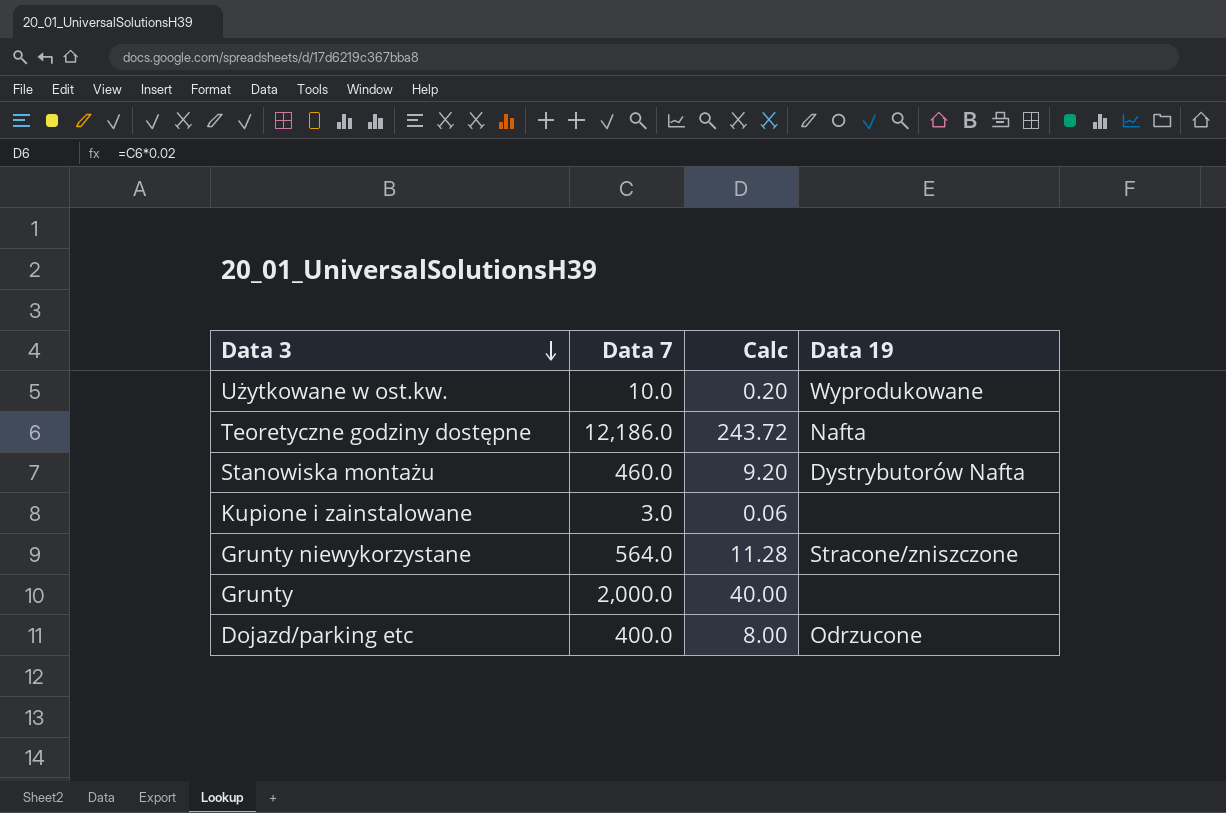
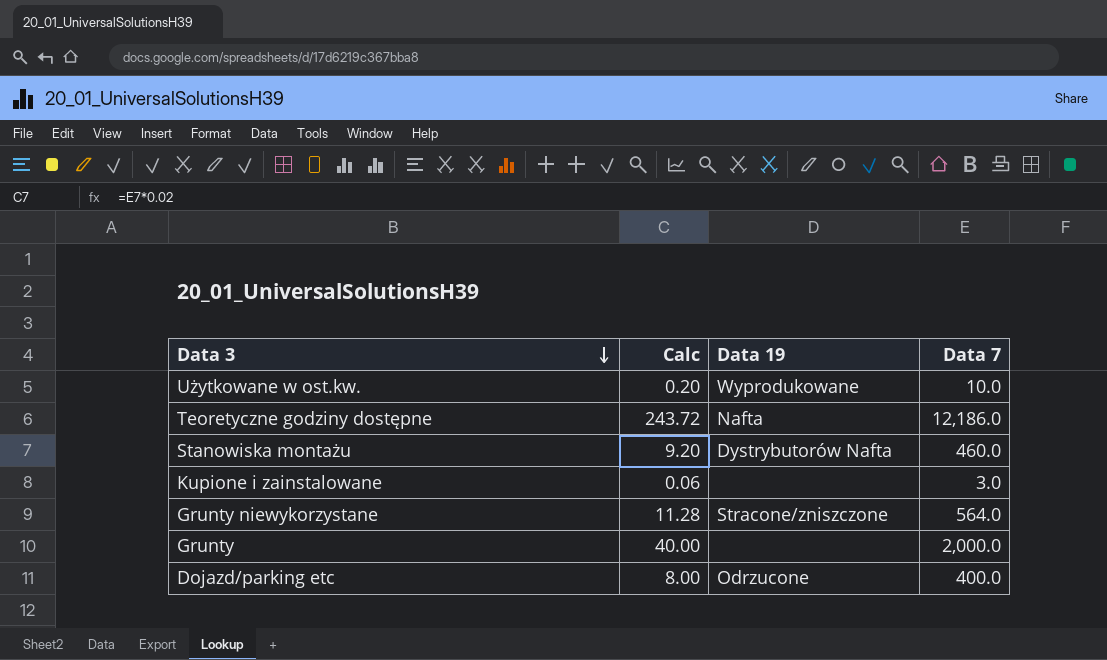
column Data 7 | position: 2 -> 4

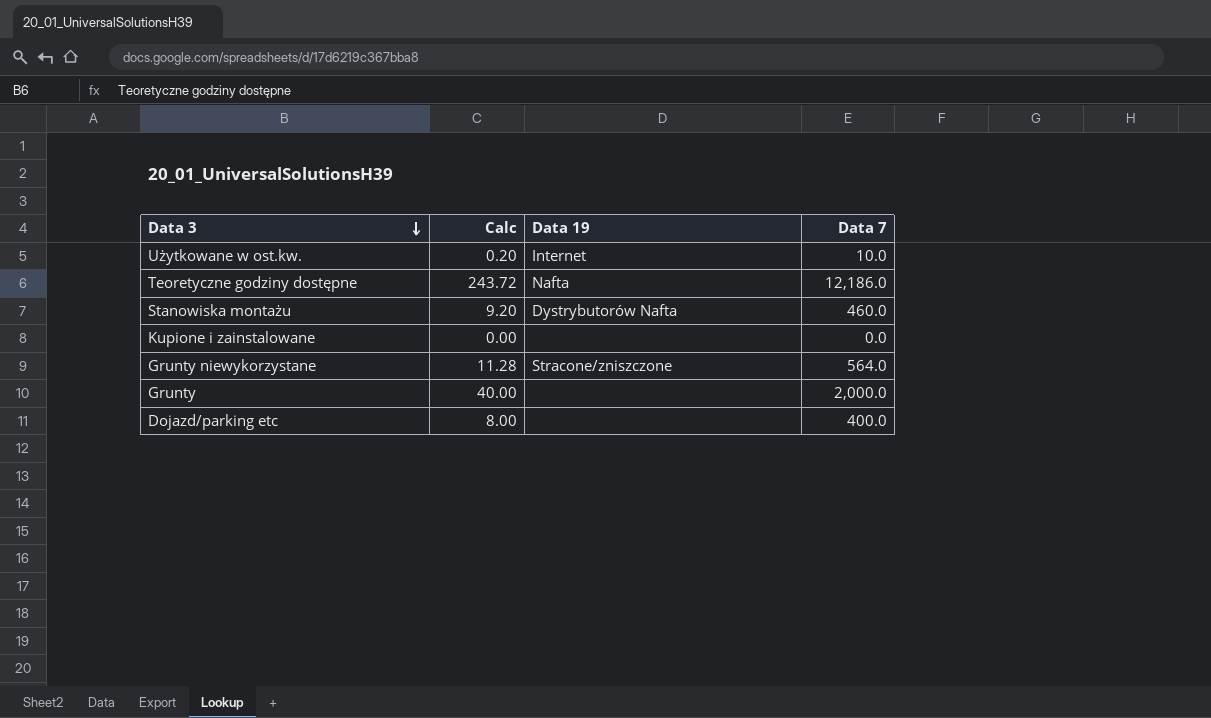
Użytkowane w ost.kw. | Data 19: Wyprodukowane -> Internet
Kupione i zainstalowane | Calc: 0.06 -> 0.00
Kupione i zainstalowane | Data 7: 3.0 -> 0.0
Dojazd/parking etc | Data 19: Odrzucone -> none

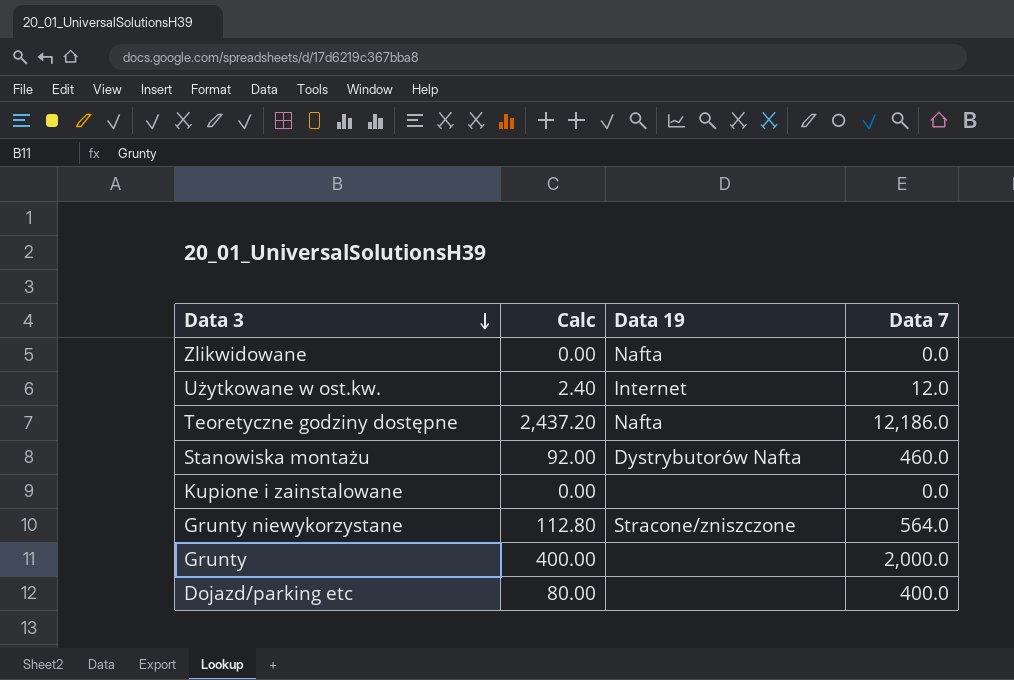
column Calc | formula: [Data 7] * 0.02 -> [Data 7] * 0.2
row Zlikwidowane: none -> 0.00 | Nafta | 0.0
Użytkowane w ost.kw. | Data 7: 10.0 -> 12.0

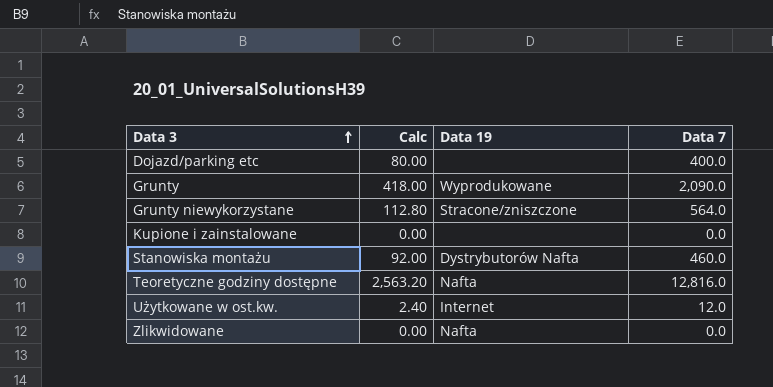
row order: Data 3 descending -> Data 3 ascending
Grunty | Calc: 400.00 -> 418.00
Grunty | Data 19: none -> Wyprodukowane
Grunty | Data 7: 2,000.0 -> 2,090.0
Teoretyczne godziny dostępne | Calc: 2,437.20 -> 2,563.20
Teoretyczne godziny dostępne | Data 7: 12,186.0 -> 12,816.0

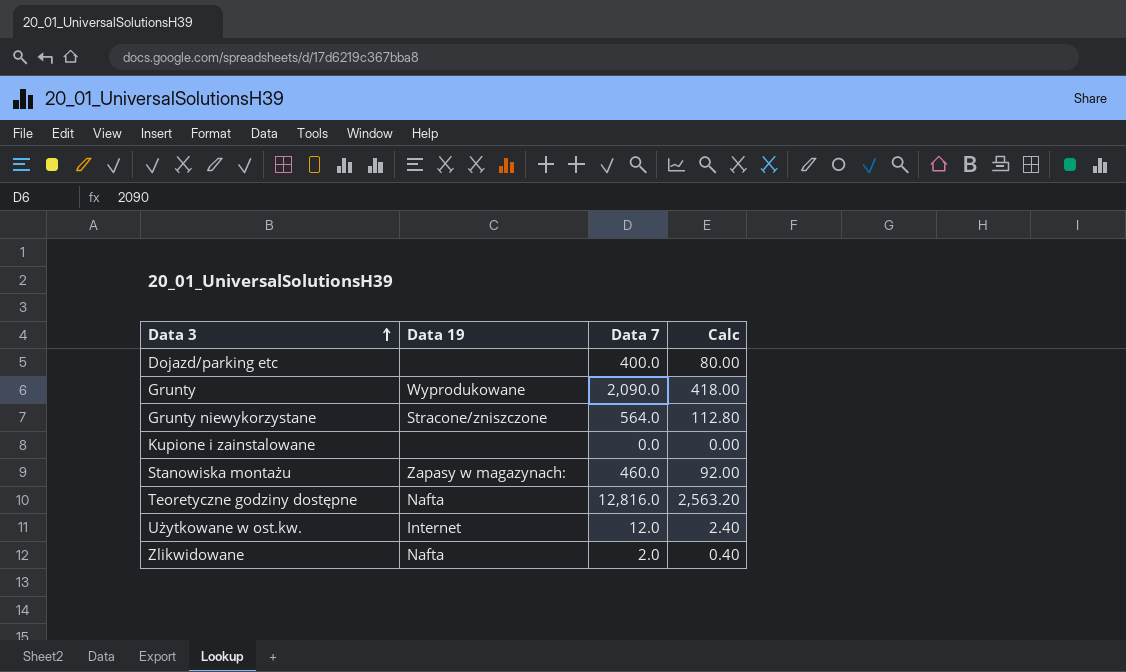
column Calc | position: 2 -> 4
Stanowiska montażu | Data 19: Dystrybutorów Nafta -> Zapasy w magazynach:
Zlikwidowane | Data 7: 0.0 -> 2.0
Zlikwidowane | Calc: 0.00 -> 0.40

